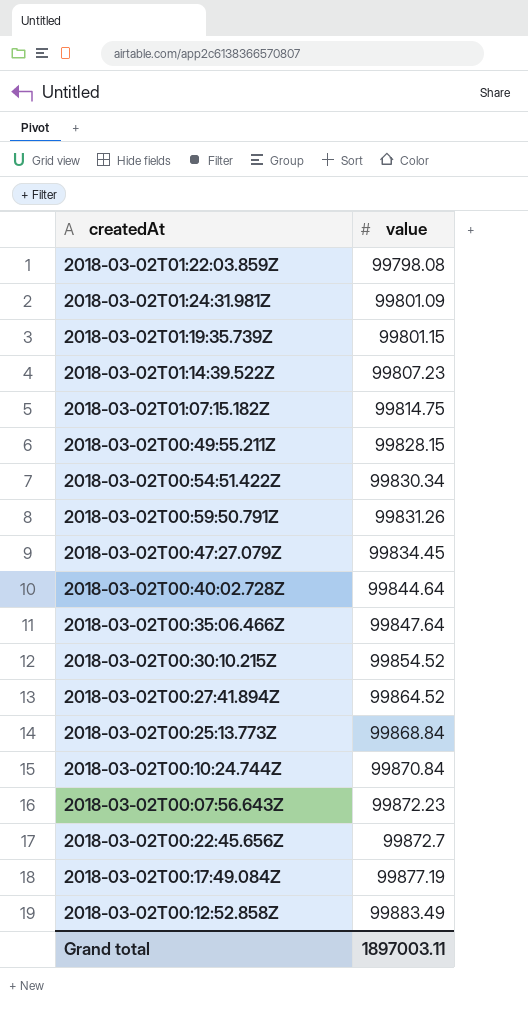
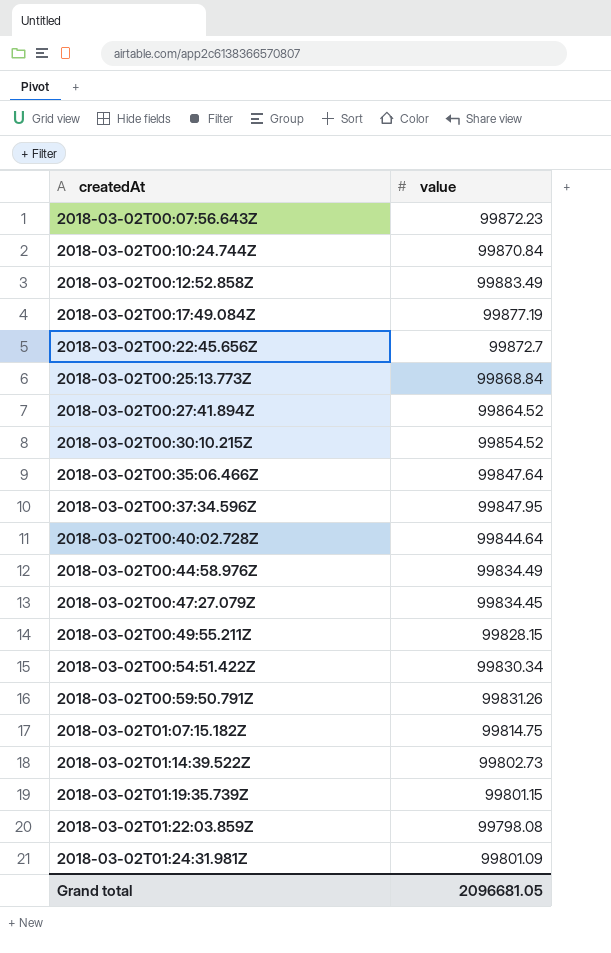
row order: value ascending -> createdAt ascending
row 2018-03-02T00:37:34.596Z: none -> 99847.95
row 2018-03-02T00:44:58.976Z: none -> 99834.49
2018-03-02T01:14:39.522Z | value: 99807.23 -> 99802.73
Grand total | value: 1897003.11 -> 2096681.05

